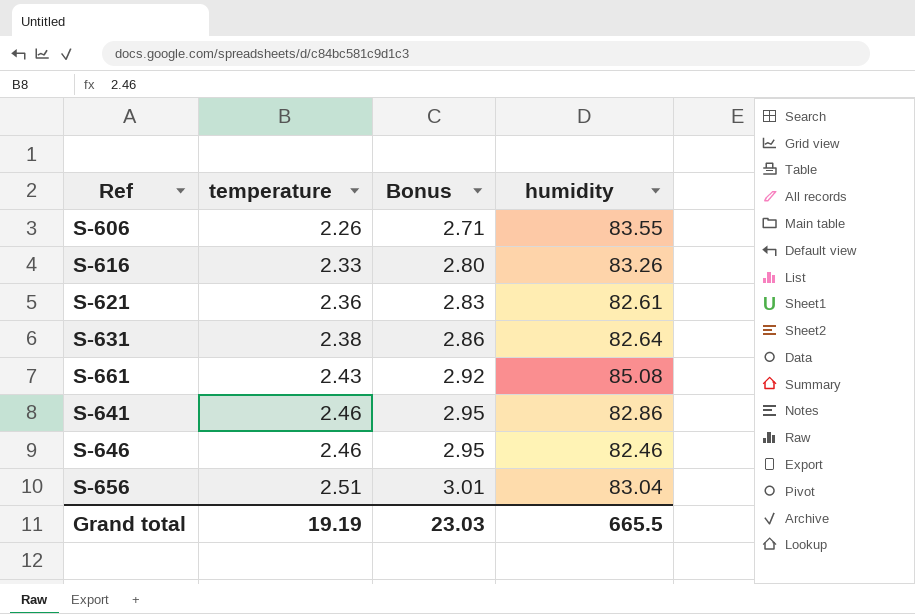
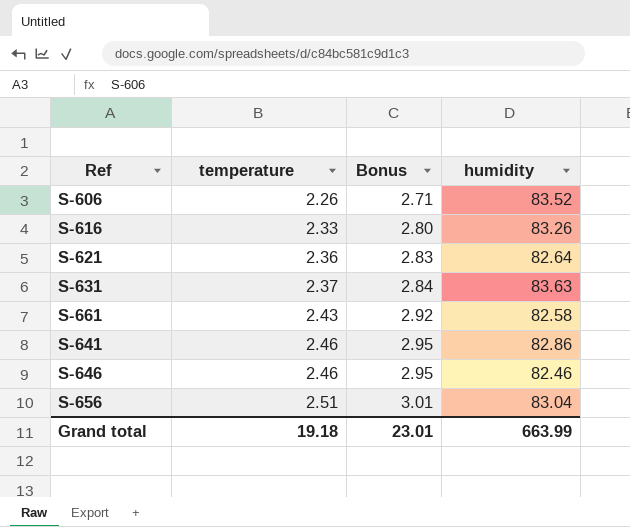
S-606 | humidity: 83.55 -> 83.52
S-621 | humidity: 82.61 -> 82.64
S-631 | temperature: 2.38 -> 2.37
S-631 | Bonus: 2.86 -> 2.84
S-631 | humidity: 82.64 -> 83.63
S-661 | humidity: 85.08 -> 82.58
Grand total | temperature: 19.19 -> 19.18
Grand total | Bonus: 23.03 -> 23.01
Grand total | humidity: 665.5 -> 663.99

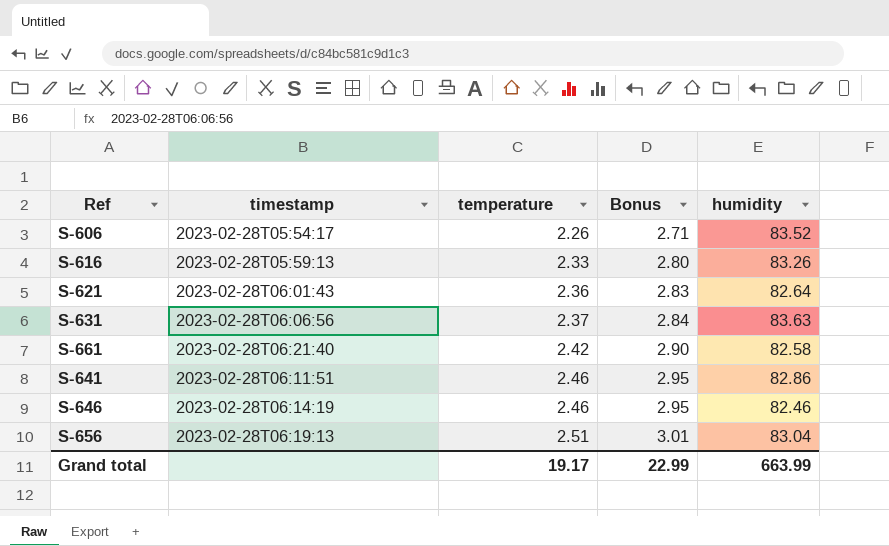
column timestamp | position: none -> 2
S-661 | temperature: 2.43 -> 2.42
S-661 | Bonus: 2.92 -> 2.90
Grand total | temperature: 19.18 -> 19.17
Grand total | Bonus: 23.01 -> 22.99

